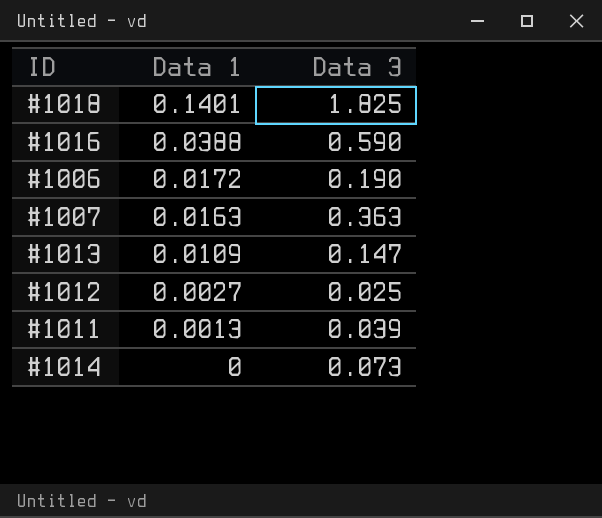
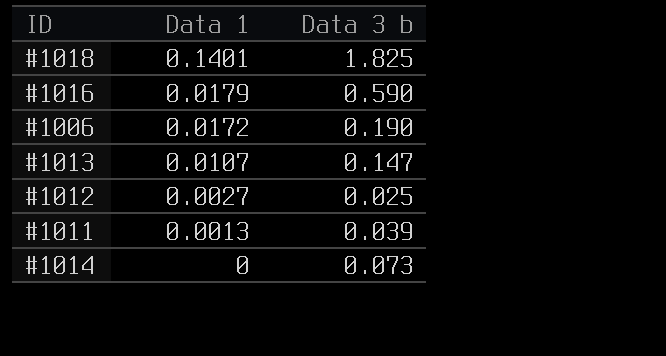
column name: Data 3 -> Data 3 b
row #1007: 0.0163 | 0.363 -> none
#1016 | Data 1: 0.0388 -> 0.0179
#1013 | Data 1: 0.0109 -> 0.0107

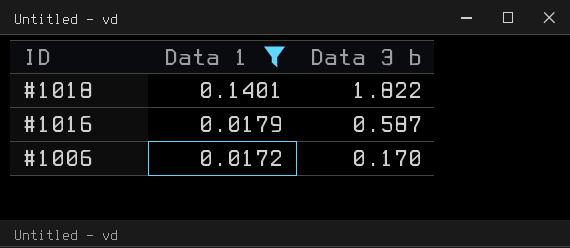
filter: none -> Data 1 >= 0.0172
#1018 | Data 3 b: 1.825 -> 1.822
#1016 | Data 3 b: 0.590 -> 0.587
#1006 | Data 3 b: 0.190 -> 0.170

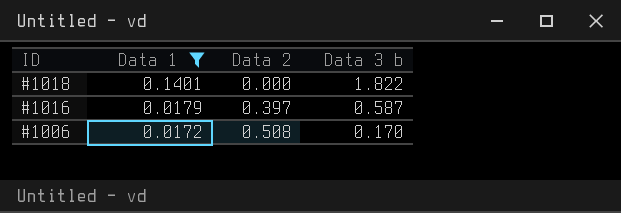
column Data 2 | position: none -> 3

